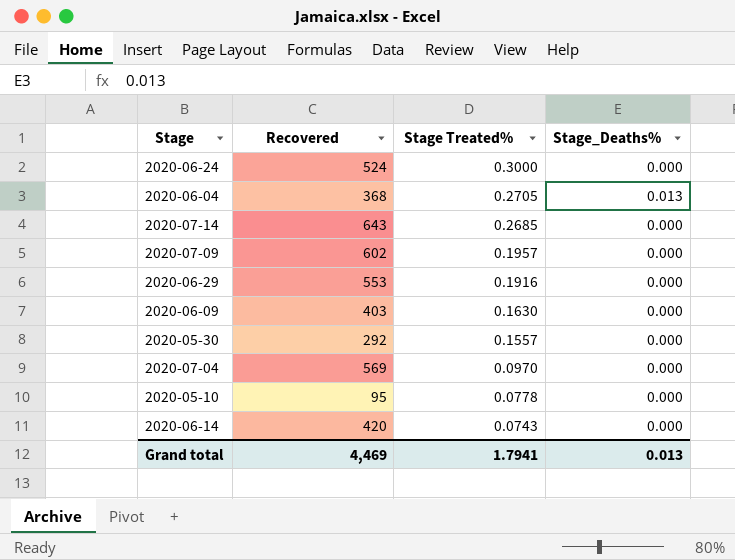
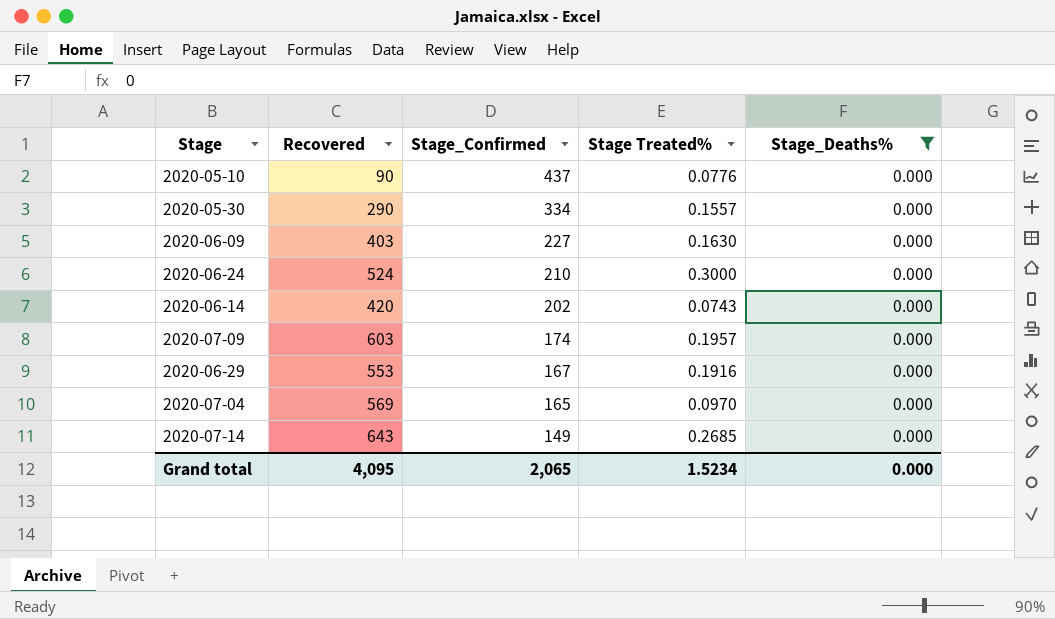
filter: none -> Stage_Deaths% = 0.000
row order: Stage Treated% descending -> Stage_Confirmed descending
column Stage_Confirmed | position: none -> 3
2020-05-10 | Recovered: 95 -> 90
2020-05-10 | Stage Treated%: 0.0778 -> 0.0776
2020-05-30 | Recovered: 292 -> 290
2020-07-09 | Recovered: 602 -> 603
Grand total | Recovered: 4,469 -> 4,095
Grand total | Stage Treated%: 1.7941 -> 1.5234
Grand total | Stage_Deaths%: 0.013 -> 0.000

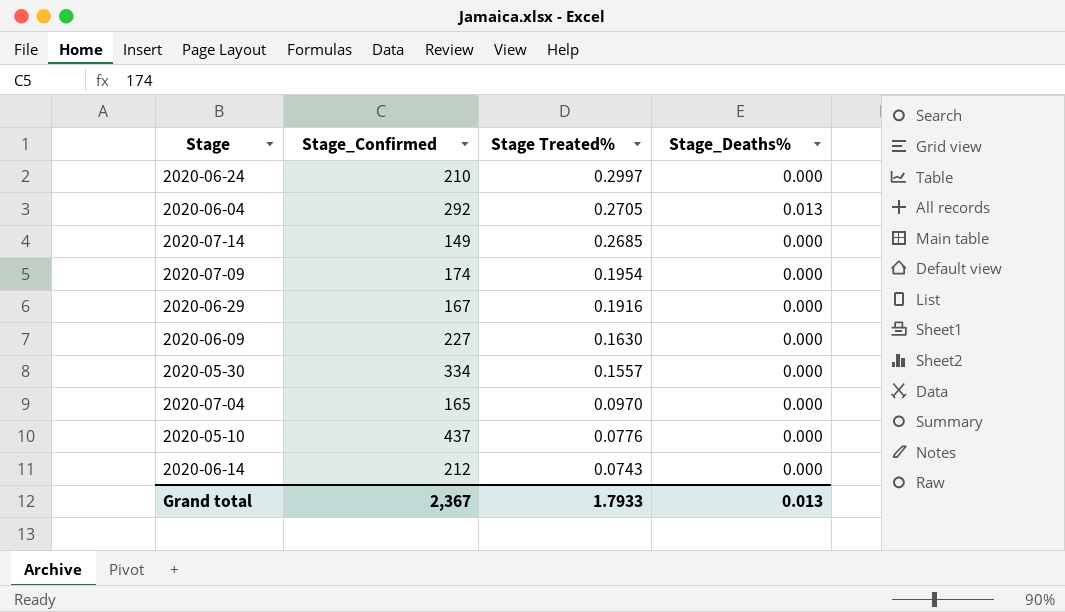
filter: Stage_Deaths% = 0.000 -> none
row order: Stage_Confirmed descending -> Stage Treated% descending
column Recovered | position: 2 -> none
2020-06-24 | Stage Treated%: 0.3000 -> 0.2997
2020-07-09 | Stage Treated%: 0.1957 -> 0.1954
2020-06-14 | Stage_Confirmed: 202 -> 212
Grand total | Stage_Confirmed: 2,065 -> 2,367
Grand total | Stage Treated%: 1.5234 -> 1.7933
Grand total | Stage_Deaths%: 0.000 -> 0.013

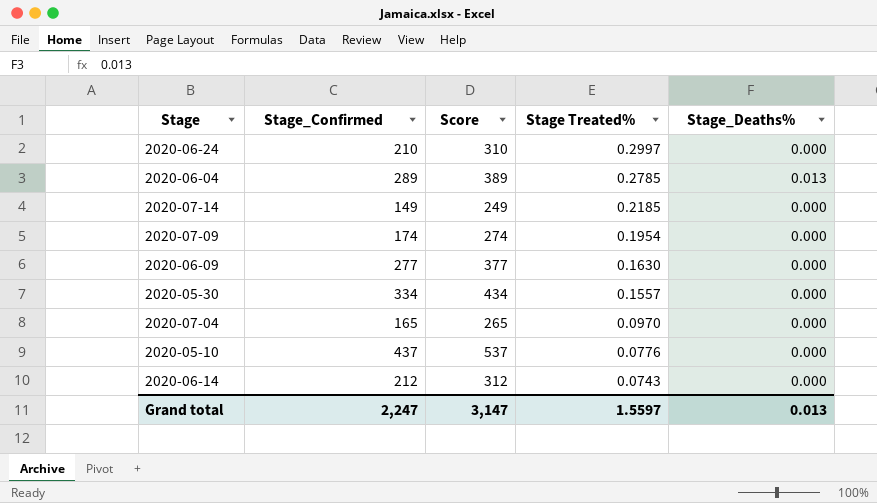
column Score | formula: none -> [Stage_Confirmed] + 100
row 2020-06-29: 167 | 0.1916 | 0.000 -> none
2020-06-04 | Stage_Confirmed: 292 -> 289
2020-06-04 | Stage Treated%: 0.2705 -> 0.2785
2020-07-14 | Stage Treated%: 0.2685 -> 0.2185
2020-06-09 | Stage_Confirmed: 227 -> 277
Grand total | Stage_Confirmed: 2,367 -> 2,247
Grand total | Stage Treated%: 1.7933 -> 1.5597

